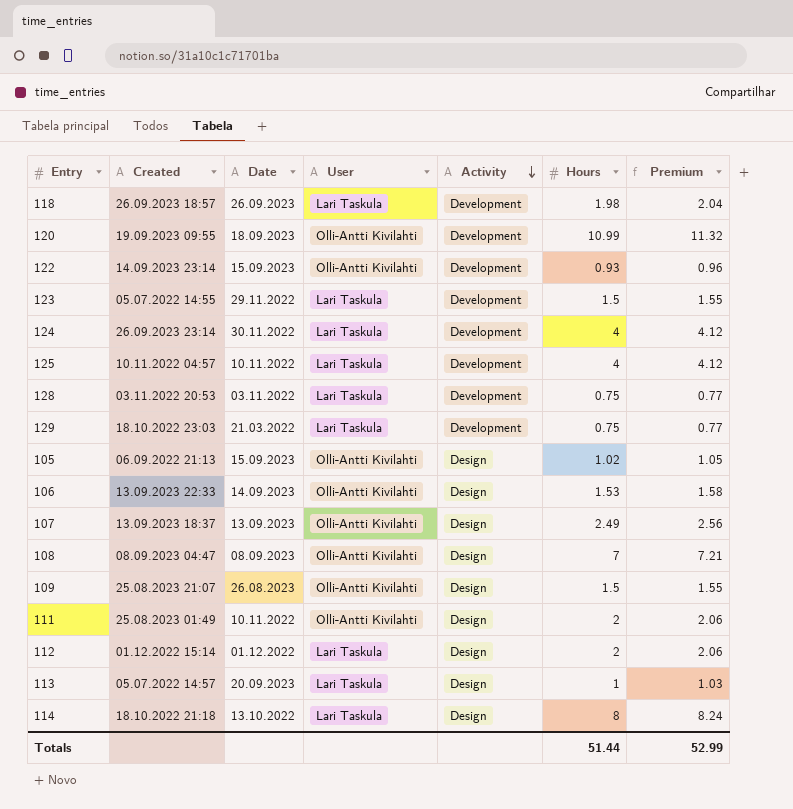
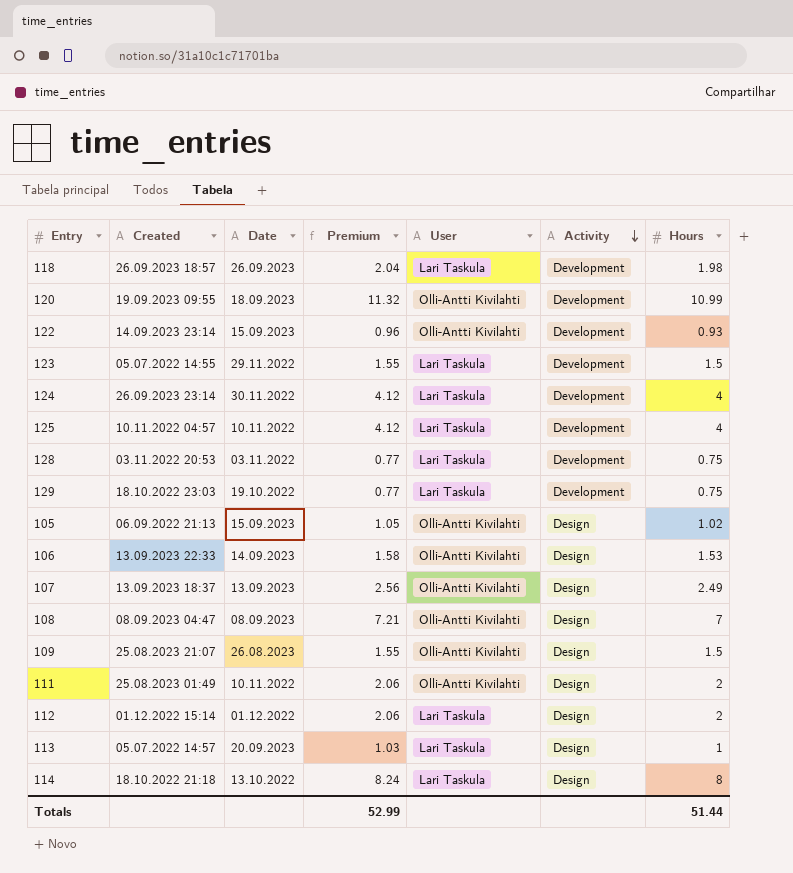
column Premium | position: 7 -> 4
129 | Date: 21.03.2022 -> 19.10.2022

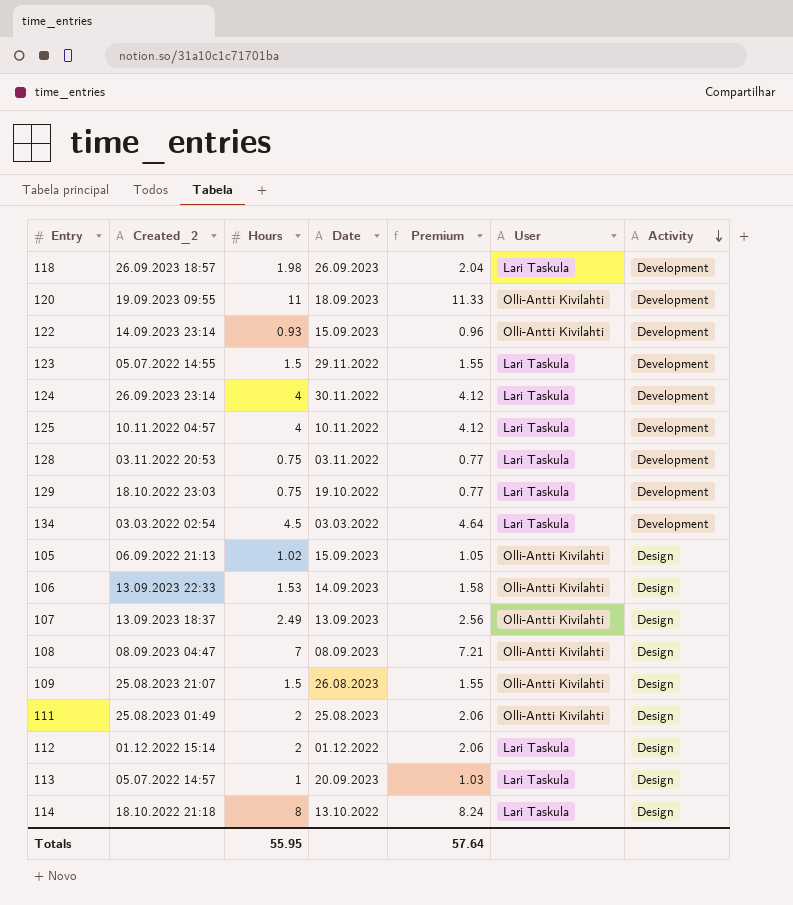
column name: Created -> Created_2
column Hours | position: 7 -> 3
120 | Hours: 10.99 -> 11
120 | Premium: 11.32 -> 11.33
row 134: none -> 03.03.2022 02:54 | 4.5 | 03.03.2022 | 4.64 | Lari Taskula | Development
111 | Date: 10.11.2022 -> 25.08.2023
Totals | Hours: 51.44 -> 55.95
Totals | Premium: 52.99 -> 57.64

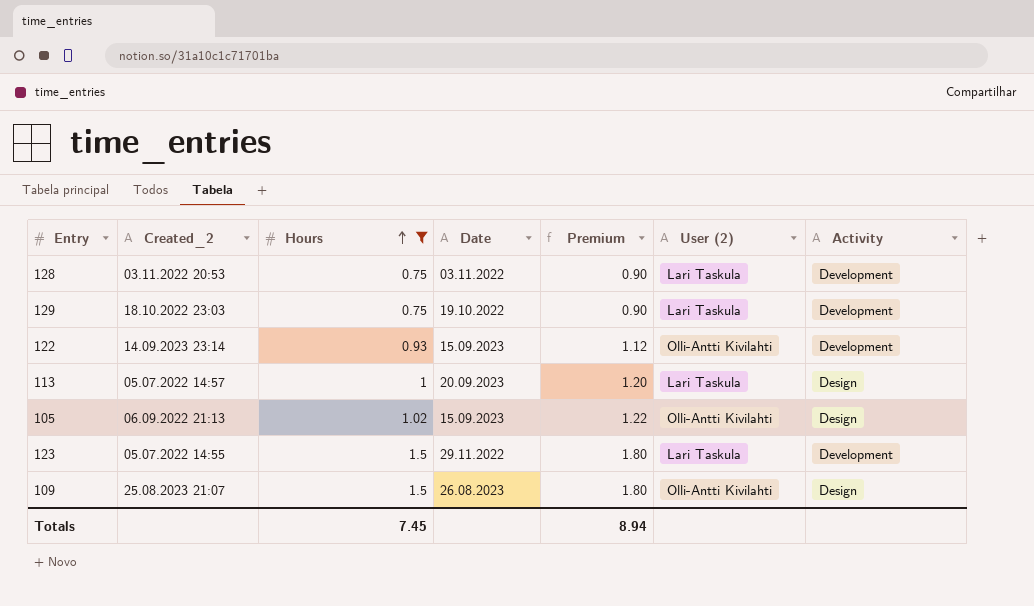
filter: none -> Hours <= 1.5
row order: Activity descending -> Hours ascending
column Premium | formula: [Hours] * 1.03 -> [Hours] * 1.2
column name: User -> User (2)
Totals | Hours: 55.95 -> 7.45
Totals | Premium: 57.64 -> 8.94

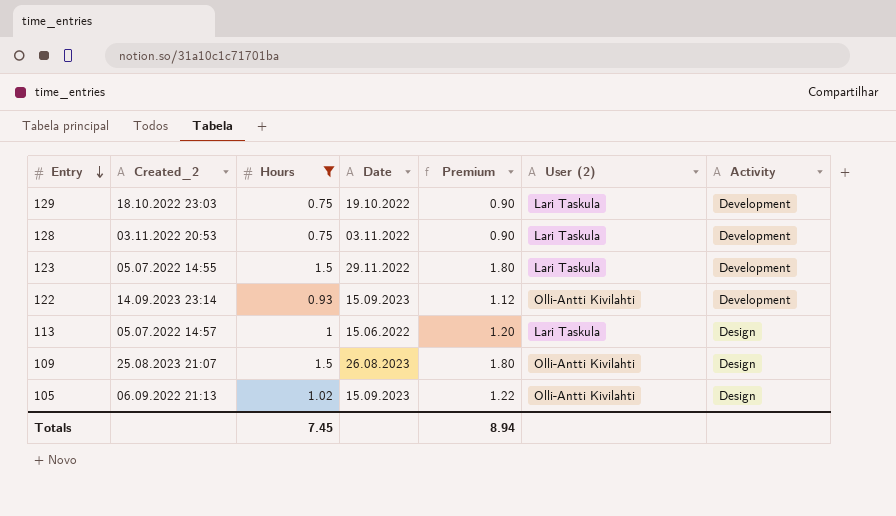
row order: Hours ascending -> Entry descending
113 | Date: 20.09.2023 -> 15.06.2022

